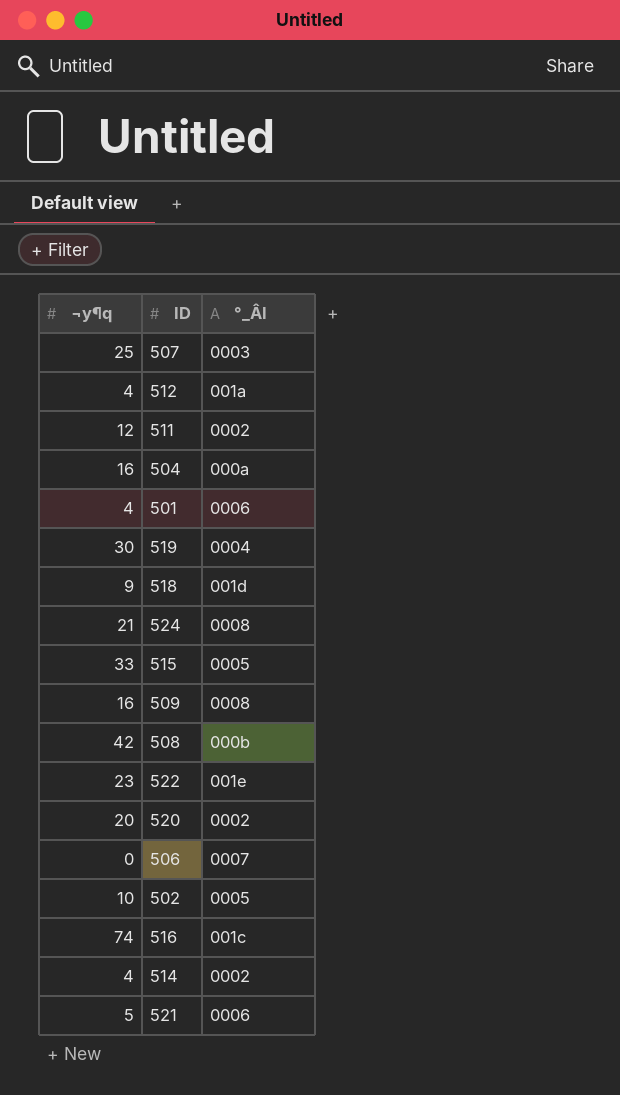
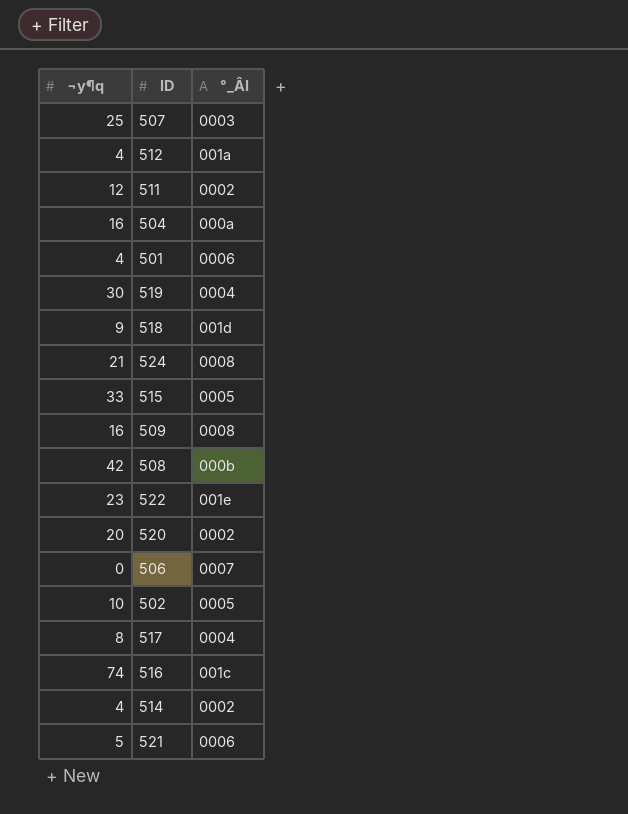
row 517: none -> 8 | 0004

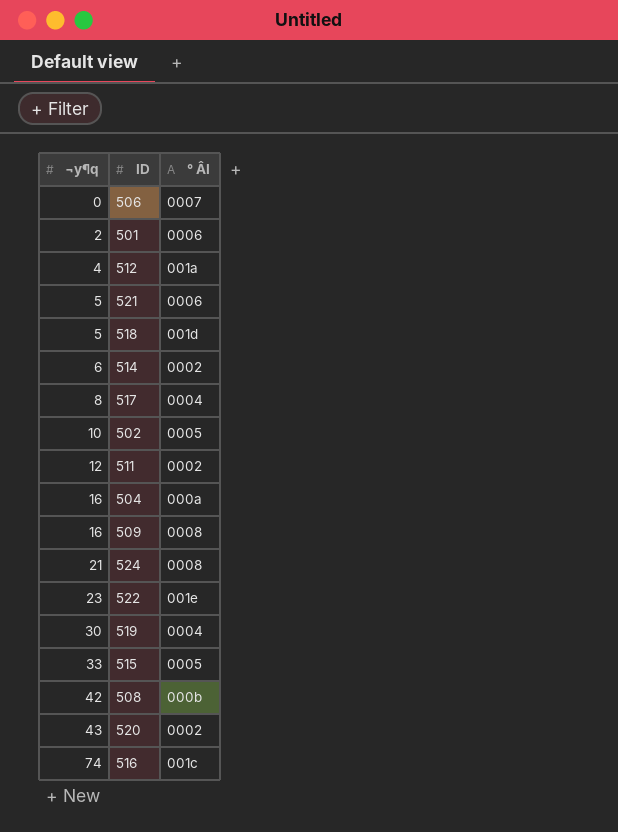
row order: none -> ¬y¶q ascending
column name: °_ÂI -> ° ÂI
row 507: 25 | 0003 -> none
501 | ¬y¶q: 4 -> 2
518 | ¬y¶q: 9 -> 5
514 | ¬y¶q: 4 -> 6
520 | ¬y¶q: 20 -> 43

